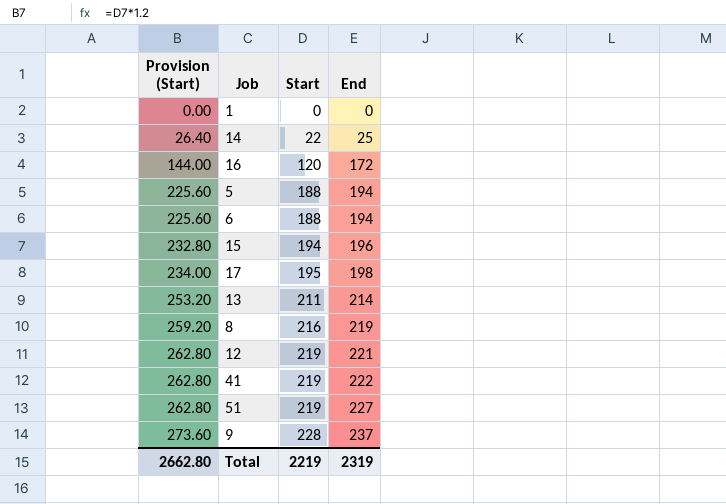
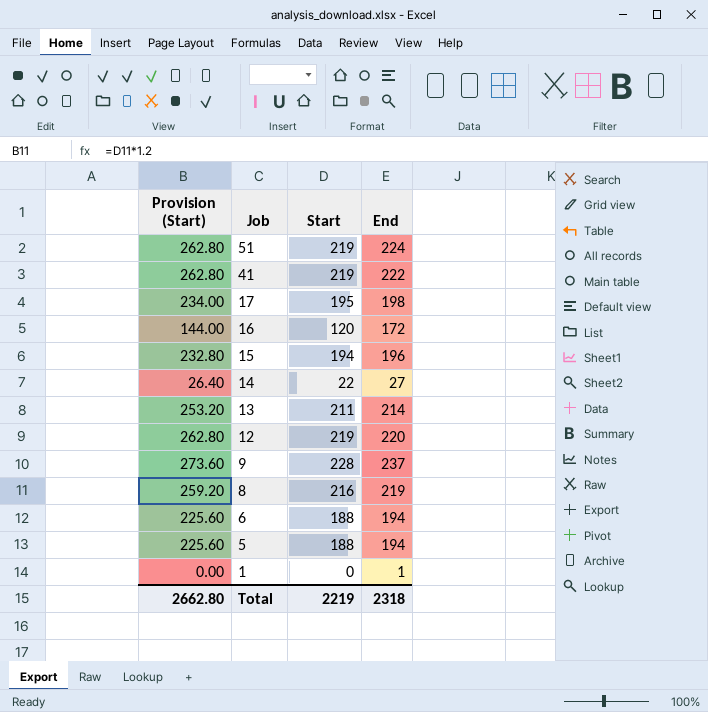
row order: Provision (Start) ascending -> Job descending
51 | End: 227 -> 224
14 | End: 25 -> 27
12 | End: 221 -> 220
1 | End: 0 -> 1
Total | End: 2319 -> 2318

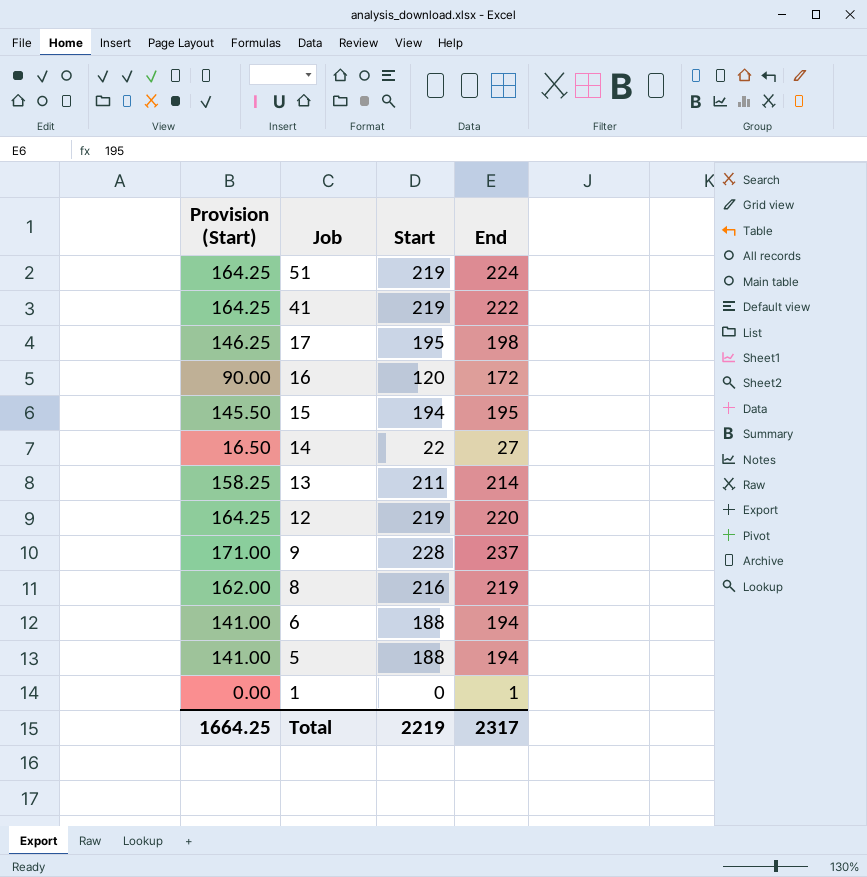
column Provision (Start) | formula: [Start] * 1.2 -> [Start] * 0.75
15 | End: 196 -> 195
Total | Provision (Start): 2662.80 -> 1664.25
Total | End: 2318 -> 2317

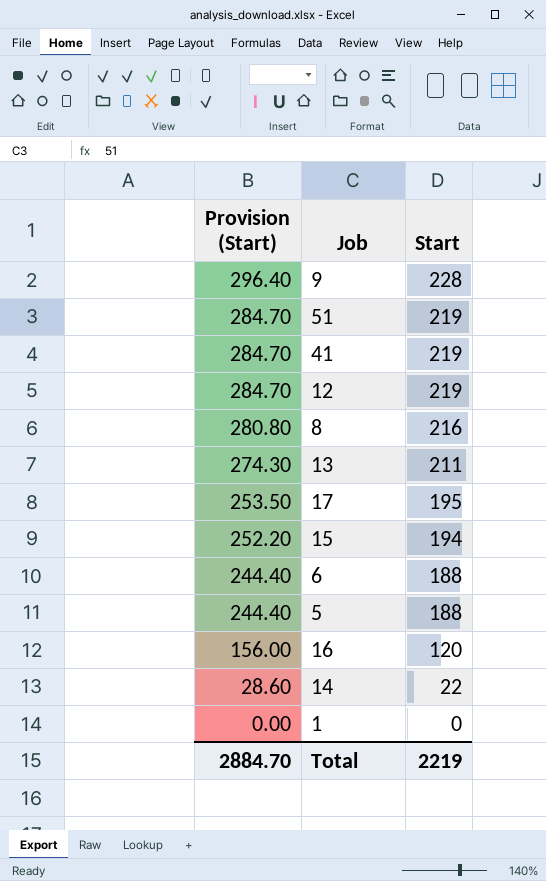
row order: Job descending -> Provision (Start) descending
column End | position: 4 -> none
column Provision (Start) | formula: [Start] * 0.75 -> [Start] * 1.3
Total | Provision (Start): 1664.25 -> 2884.70

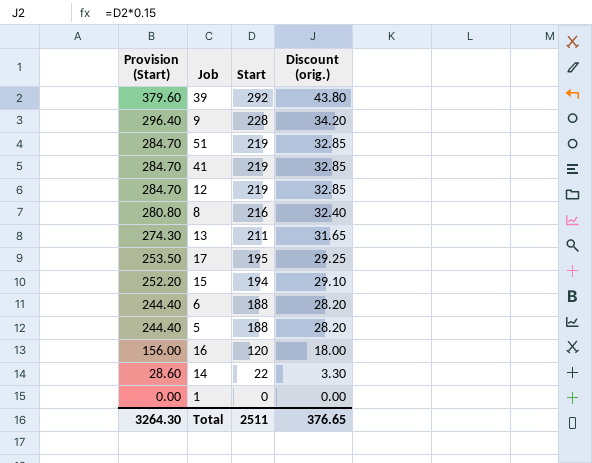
column Discount (orig.) | formula: none -> [Start] * 0.15
row 39: none -> 379.60 | 292 | 43.80
Total | Provision (Start): 2884.70 -> 3264.30
Total | Start: 2219 -> 2511

